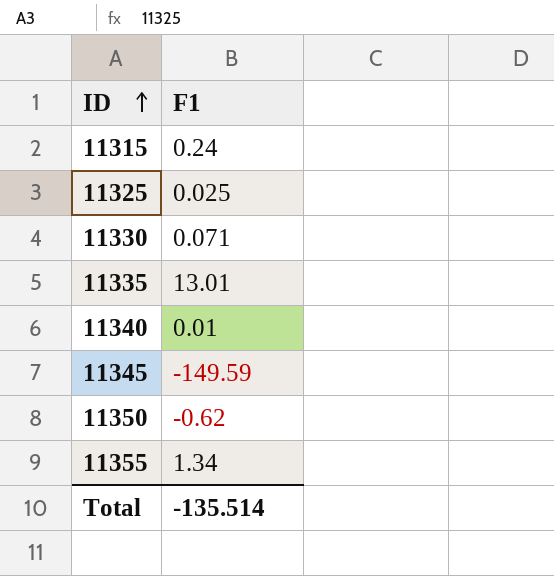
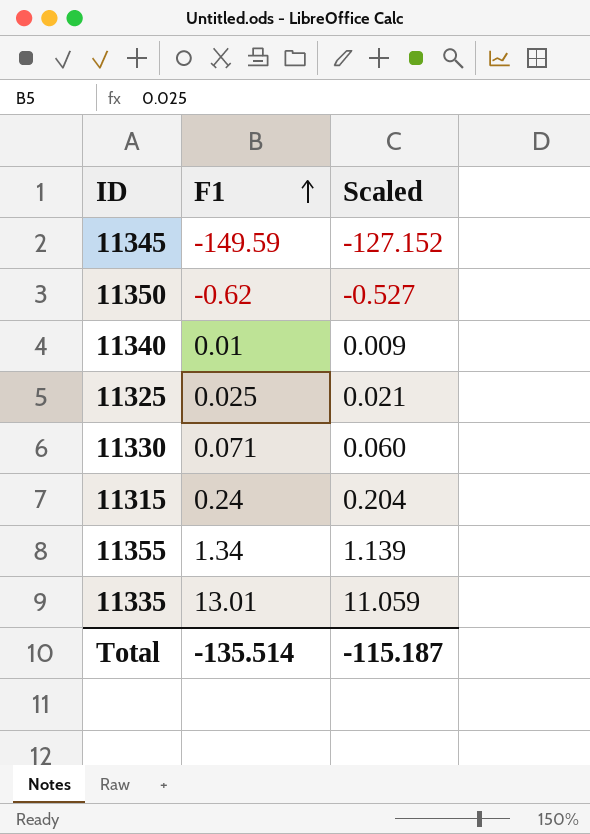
row order: ID ascending -> F1 ascending
column Scaled | formula: none -> [F1] * 0.85

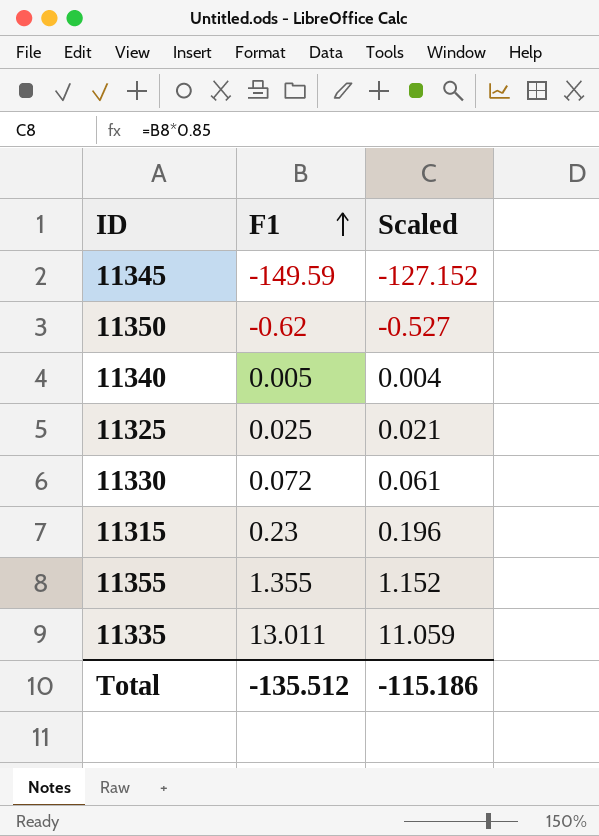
11340 | F1: 0.01 -> 0.005
11340 | Scaled: 0.009 -> 0.004
11330 | F1: 0.071 -> 0.072
11330 | Scaled: 0.060 -> 0.061
11315 | F1: 0.24 -> 0.23
11315 | Scaled: 0.204 -> 0.196
11355 | F1: 1.34 -> 1.355
11355 | Scaled: 1.139 -> 1.152
11335 | F1: 13.01 -> 13.011
Total | F1: -135.514 -> -135.512
Total | Scaled: -115.187 -> -115.186

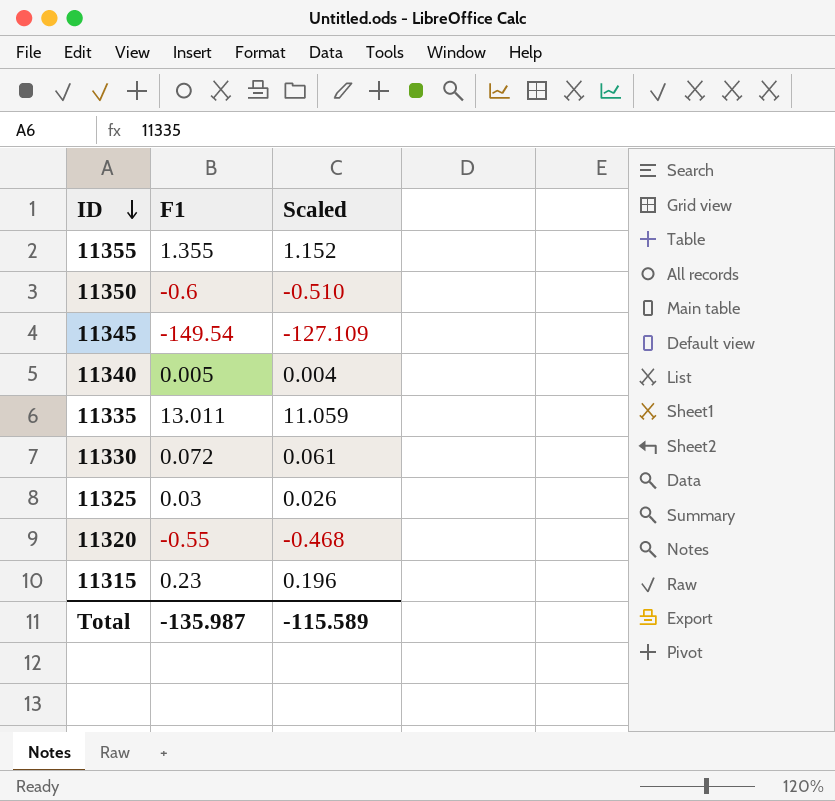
row order: F1 ascending -> ID descending
11350 | F1: -0.62 -> -0.6
11350 | Scaled: -0.527 -> -0.510
11345 | F1: -149.59 -> -149.54
11345 | Scaled: -127.152 -> -127.109
11325 | F1: 0.025 -> 0.03
11325 | Scaled: 0.021 -> 0.026
row 11320: none -> -0.55 | -0.468
Total | F1: -135.512 -> -135.987
Total | Scaled: -115.186 -> -115.589

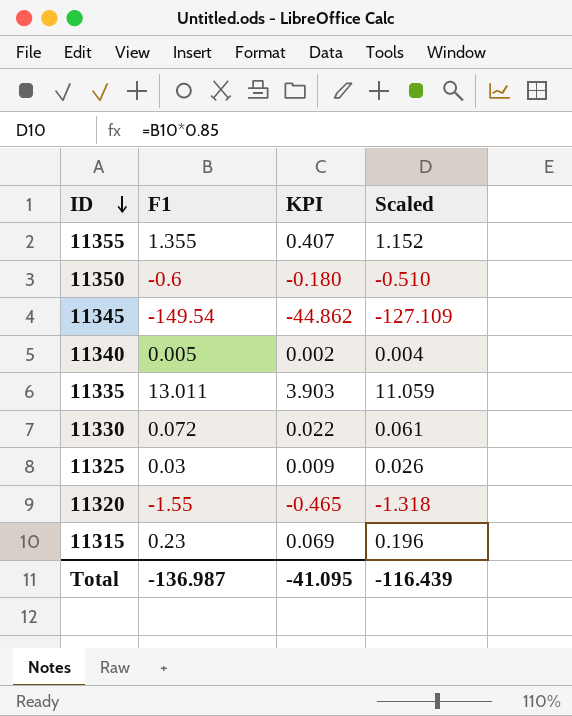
column KPI | formula: none -> [F1] * 0.3
11320 | F1: -0.55 -> -1.55
11320 | Scaled: -0.468 -> -1.318
Total | F1: -135.987 -> -136.987
Total | Scaled: -115.589 -> -116.439

